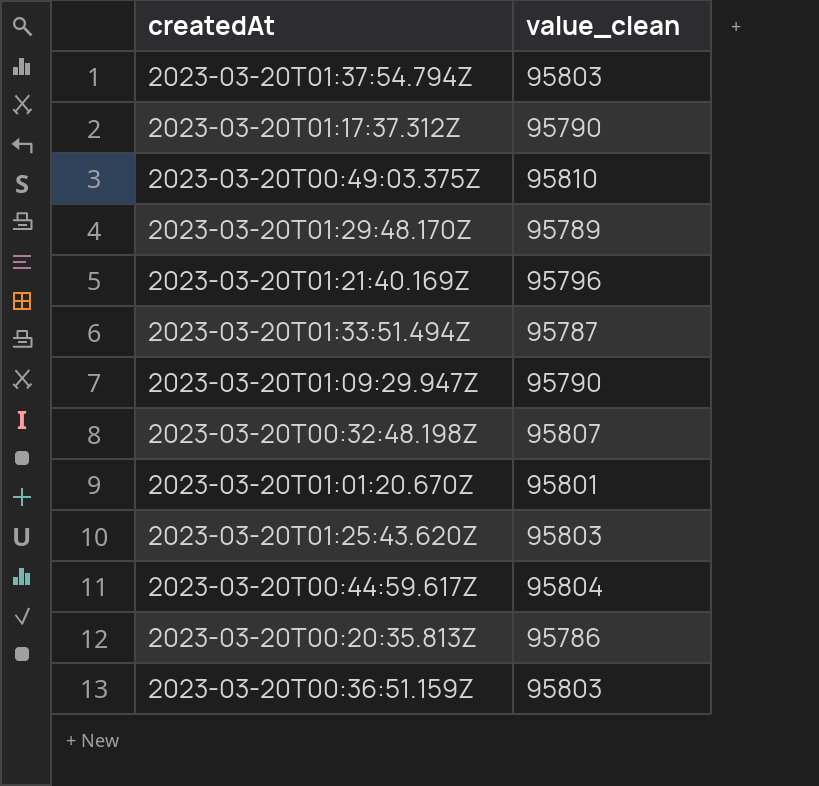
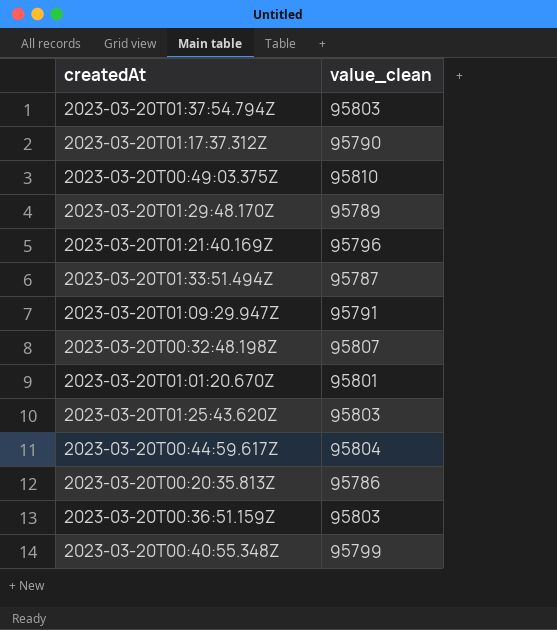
2023-03-20T01:09:29.947Z | value_clean: 95790 -> 95791
row 2023-03-20T00:40:55.348Z: none -> 95799

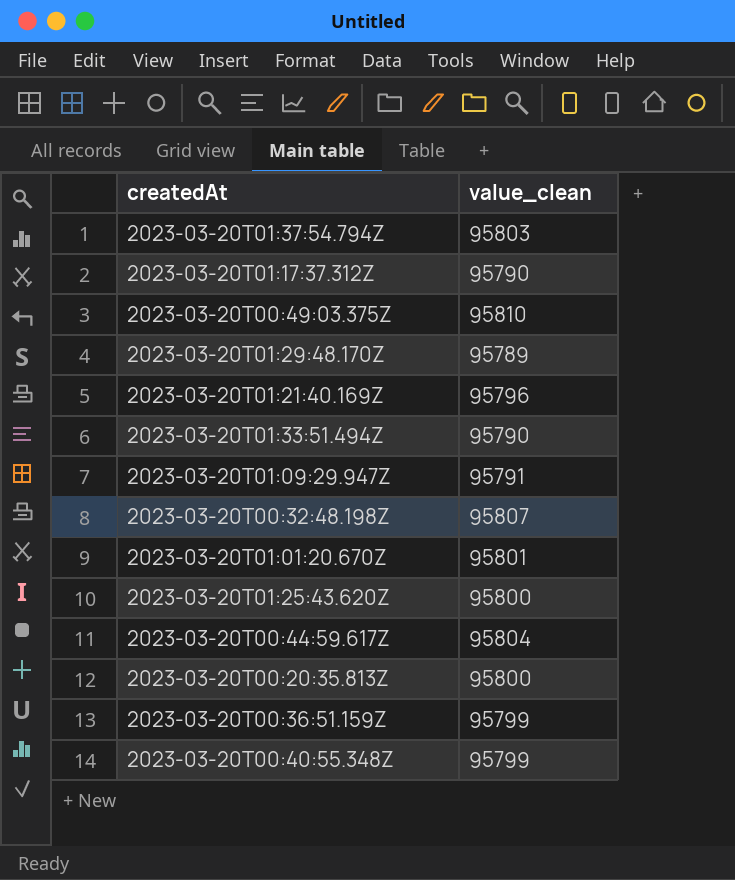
2023-03-20T01:33:51.494Z | value_clean: 95787 -> 95790
2023-03-20T01:25:43.620Z | value_clean: 95803 -> 95800
2023-03-20T00:20:35.813Z | value_clean: 95786 -> 95800
2023-03-20T00:36:51.159Z | value_clean: 95803 -> 95799

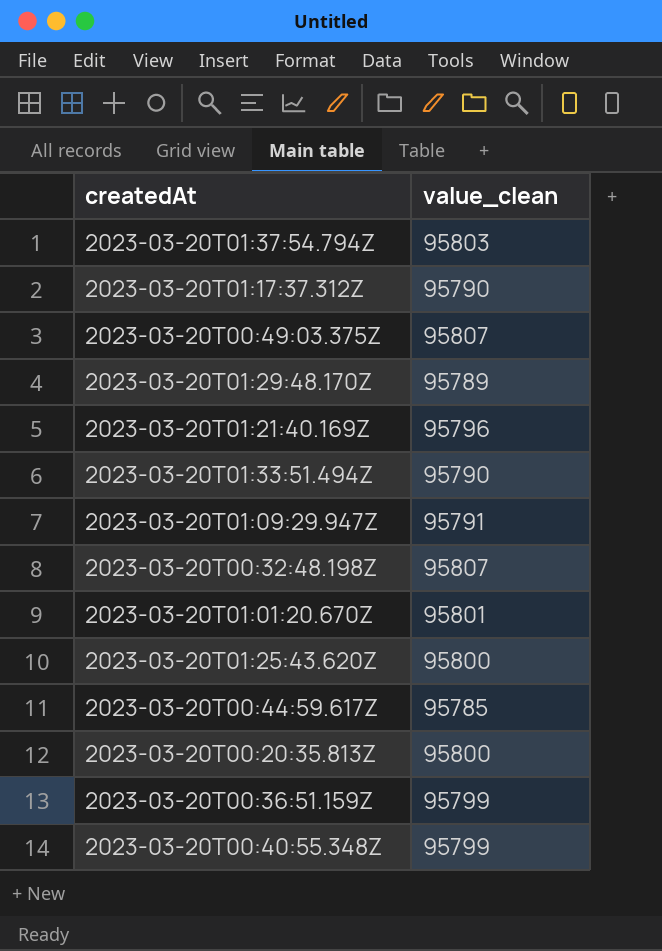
2023-03-20T00:49:03.375Z | value_clean: 95810 -> 95807
2023-03-20T00:44:59.617Z | value_clean: 95804 -> 95785

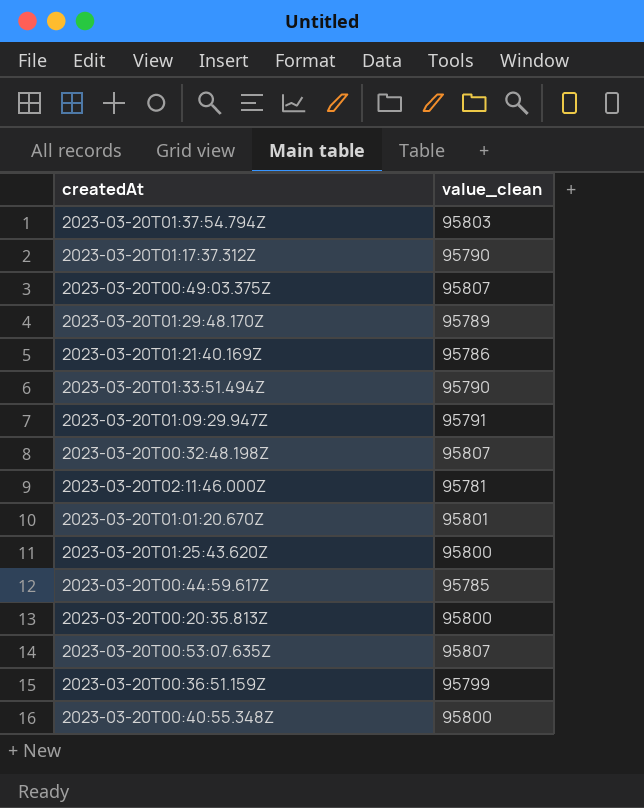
2023-03-20T01:21:40.169Z | value_clean: 95796 -> 95786
row 2023-03-20T02:11:46.000Z: none -> 95781
row 2023-03-20T00:53:07.635Z: none -> 95807
2023-03-20T00:40:55.348Z | value_clean: 95799 -> 95800

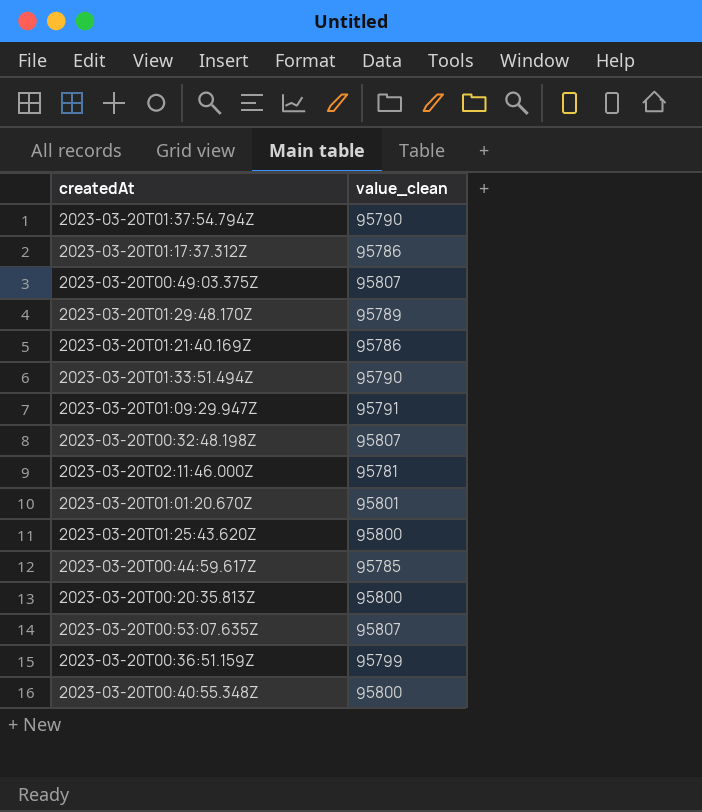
2023-03-20T01:37:54.794Z | value_clean: 95803 -> 95790
2023-03-20T01:17:37.312Z | value_clean: 95790 -> 95786

